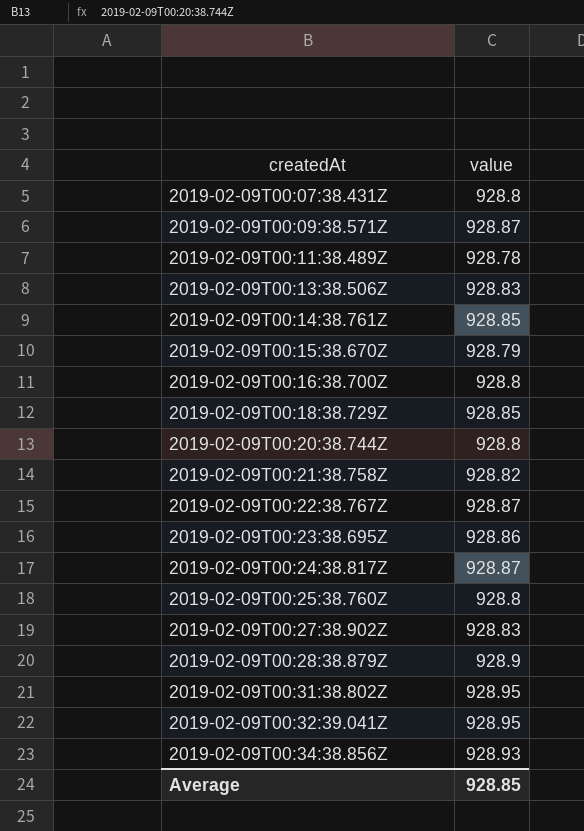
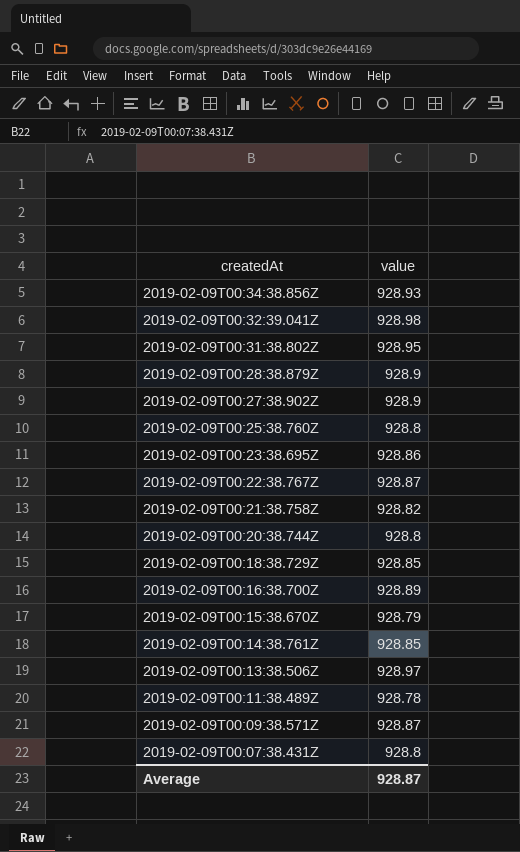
row order: createdAt ascending -> createdAt descending
row 2019-02-09T00:24:38.817Z: 928.87 -> none
2019-02-09T00:32:39.041Z | value: 928.95 -> 928.98
2019-02-09T00:27:38.902Z | value: 928.83 -> 928.9
2019-02-09T00:16:38.700Z | value: 928.8 -> 928.89
2019-02-09T00:13:38.506Z | value: 928.83 -> 928.97
Average | value: 928.85 -> 928.87

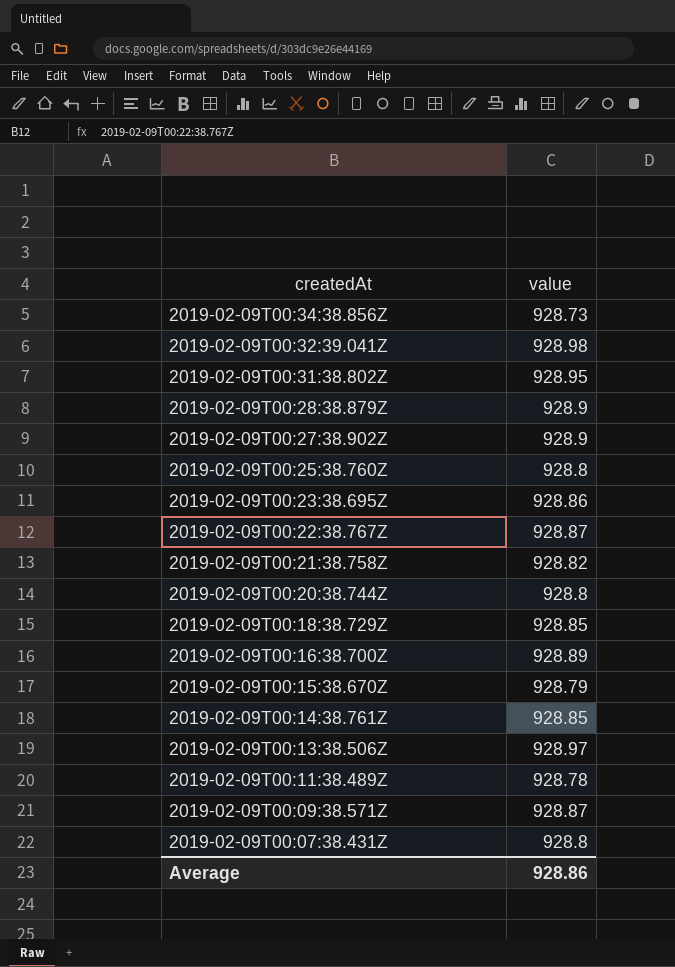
2019-02-09T00:34:38.856Z | value: 928.93 -> 928.73
Average | value: 928.87 -> 928.86

